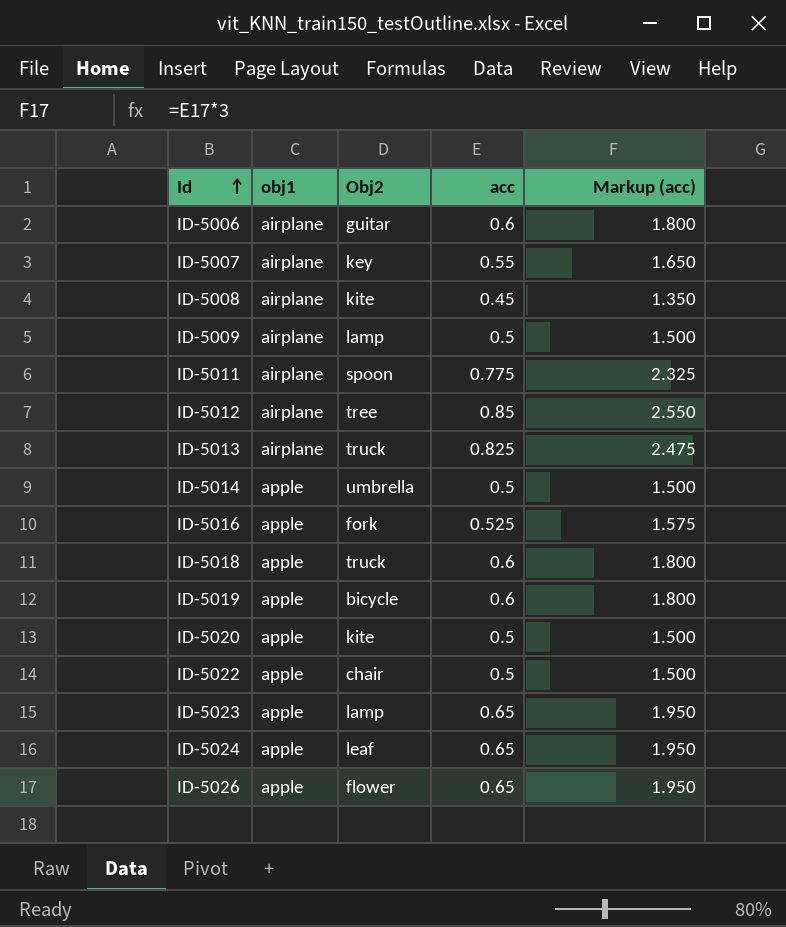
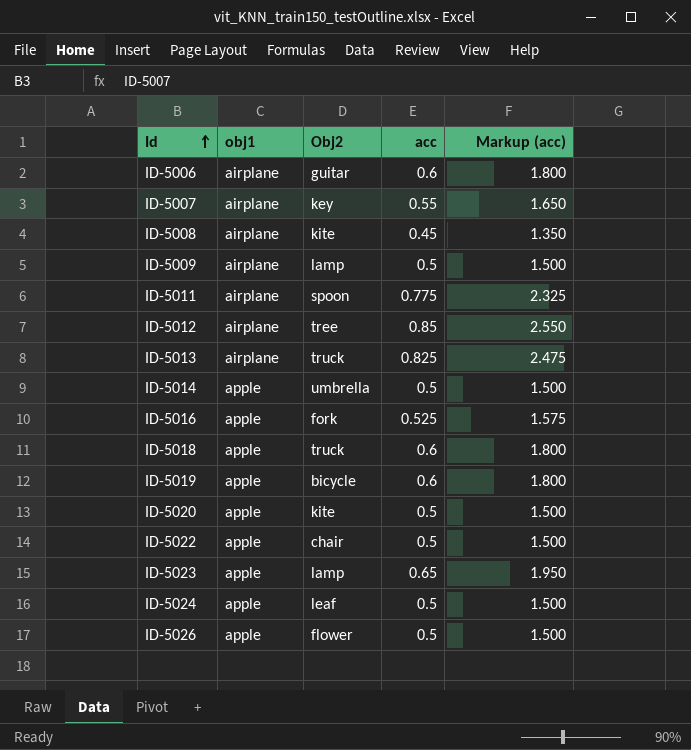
ID-5024 | acc: 0.65 -> 0.5
ID-5024 | Markup (acc): 1.950 -> 1.500
ID-5026 | acc: 0.65 -> 0.5
ID-5026 | Markup (acc): 1.950 -> 1.500

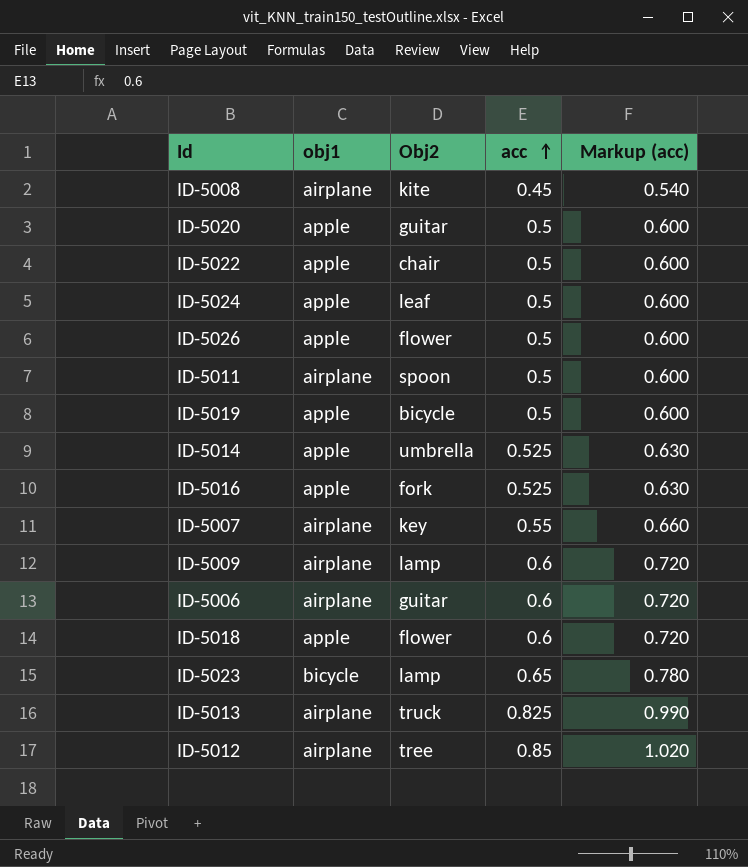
row order: Id ascending -> acc ascending
column Markup (acc) | formula: [acc] * 3 -> [acc] * 1.2
ID-5020 | Obj2: kite -> guitar
ID-5011 | acc: 0.775 -> 0.5
ID-5019 | acc: 0.6 -> 0.5
ID-5014 | acc: 0.5 -> 0.525
ID-5009 | acc: 0.5 -> 0.6
ID-5018 | Obj2: truck -> flower
ID-5023 | obj1: apple -> bicycle

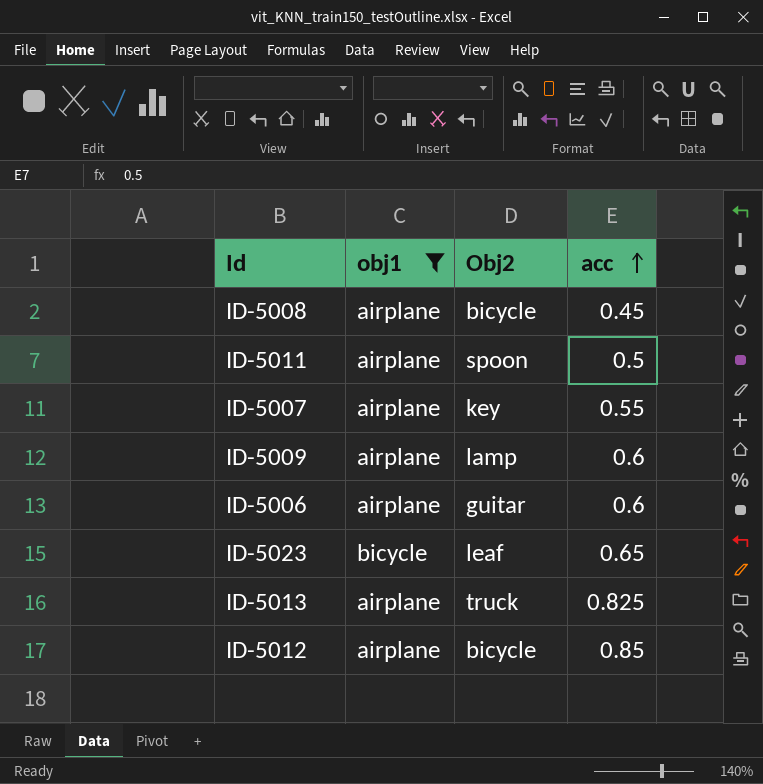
filter: none -> obj1 != apple
column Markup (acc) | formula: [acc] * 1.2 -> none
ID-5008 | Obj2: kite -> bicycle
ID-5023 | Obj2: lamp -> leaf
ID-5012 | Obj2: tree -> bicycle

